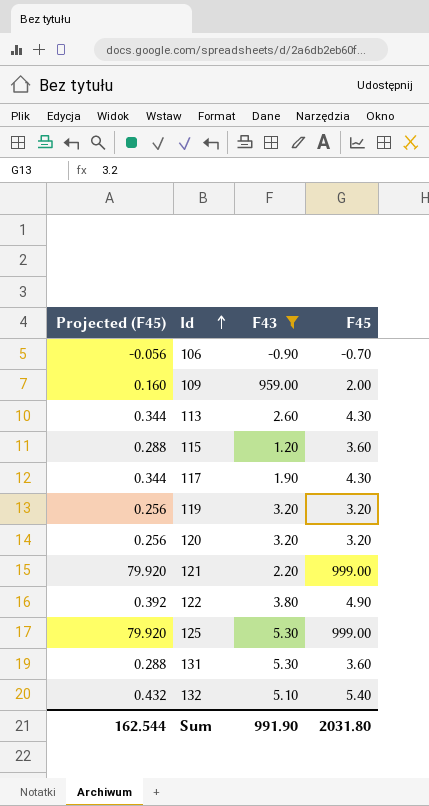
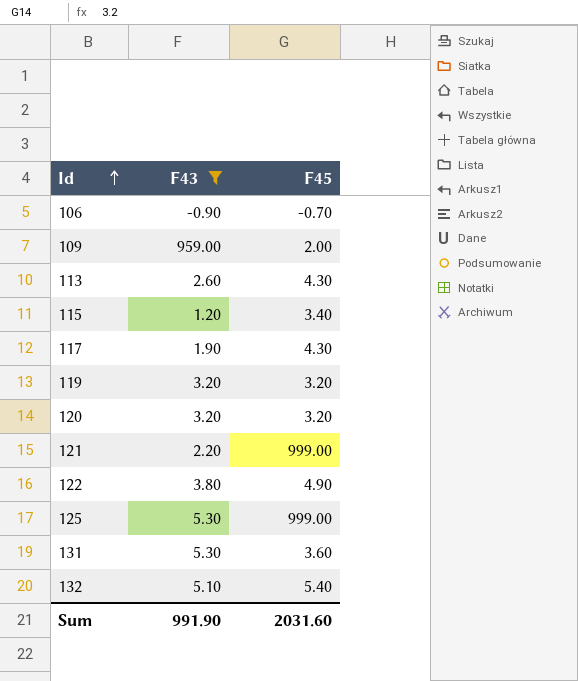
column Projected (F45) | formula: [F45] * 0.08 -> none
115 | F45: 3.60 -> 3.40
Sum | F45: 2031.80 -> 2031.60

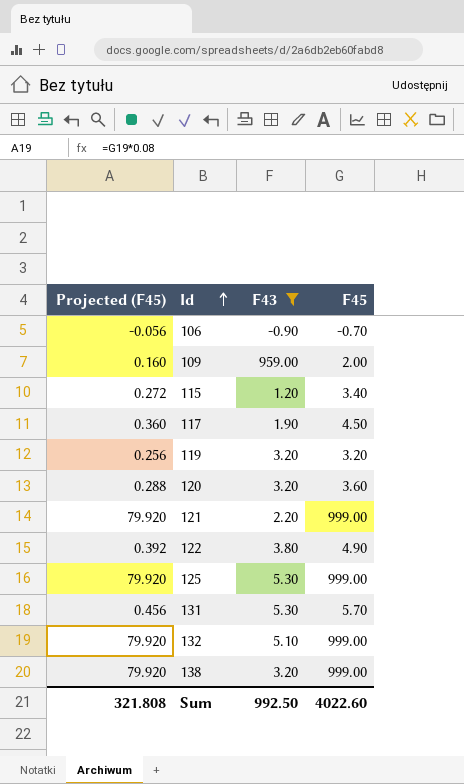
column Projected (F45) | formula: none -> [F45] * 0.08
row 113: 2.60 | 4.30 -> none
117 | F45: 4.30 -> 4.50
120 | F45: 3.20 -> 3.60
131 | F45: 3.60 -> 5.70
132 | F45: 5.40 -> 999.00
row 138: none -> 79.920 | 3.20 | 999.00
Sum | F43: 991.90 -> 992.50
Sum | F45: 2031.60 -> 4022.60

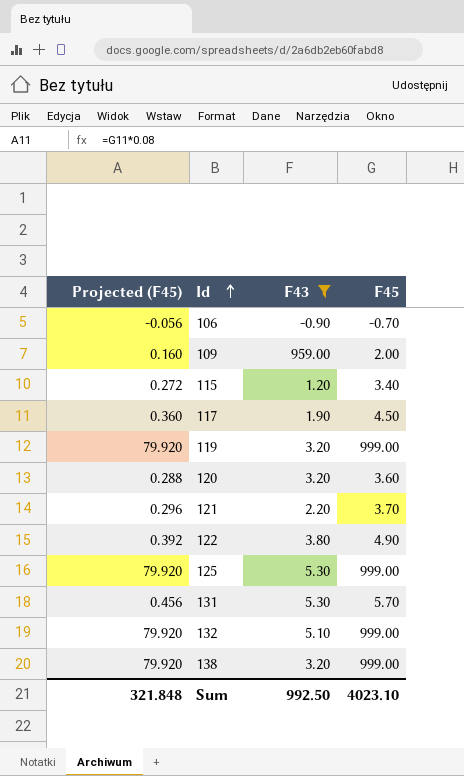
119 | Projected (F45): 0.256 -> 79.920
119 | F45: 3.20 -> 999.00
121 | Projected (F45): 79.920 -> 0.296
121 | F45: 999.00 -> 3.70
Sum | Projected (F45): 321.808 -> 321.848
Sum | F45: 4022.60 -> 4023.10

